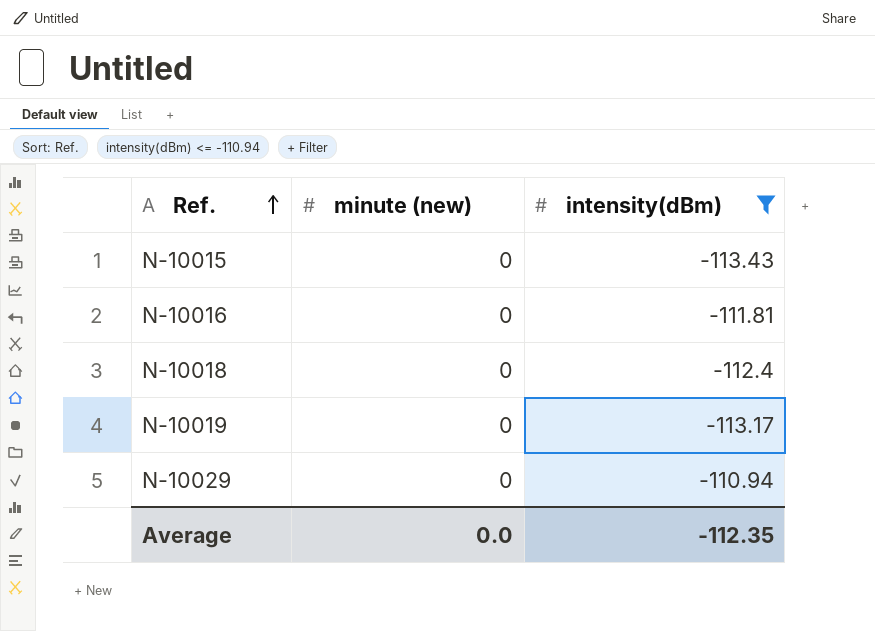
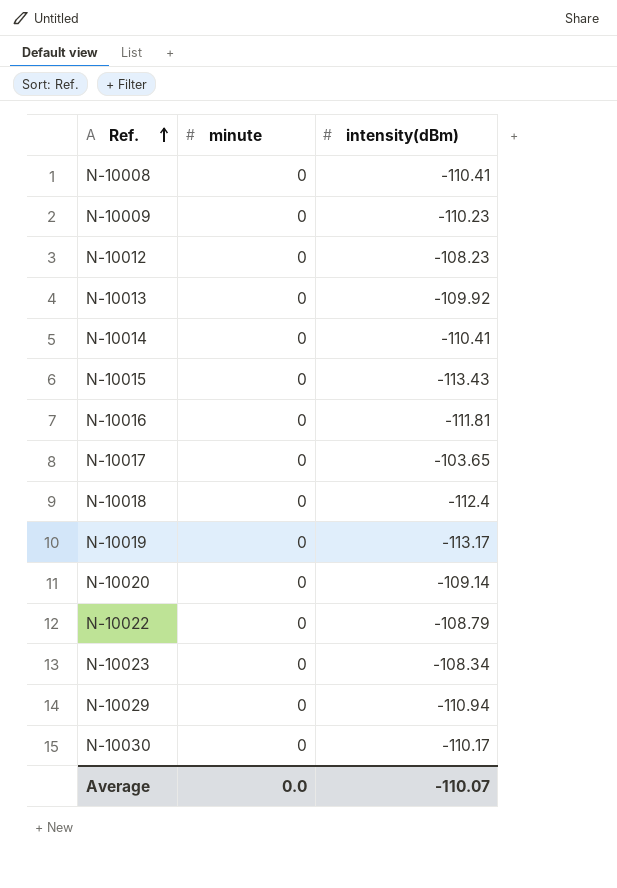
filter: intensity(dBm) <= -110.94 -> none
column name: minute (new) -> minute
Average | intensity(dBm): -112.35 -> -110.07

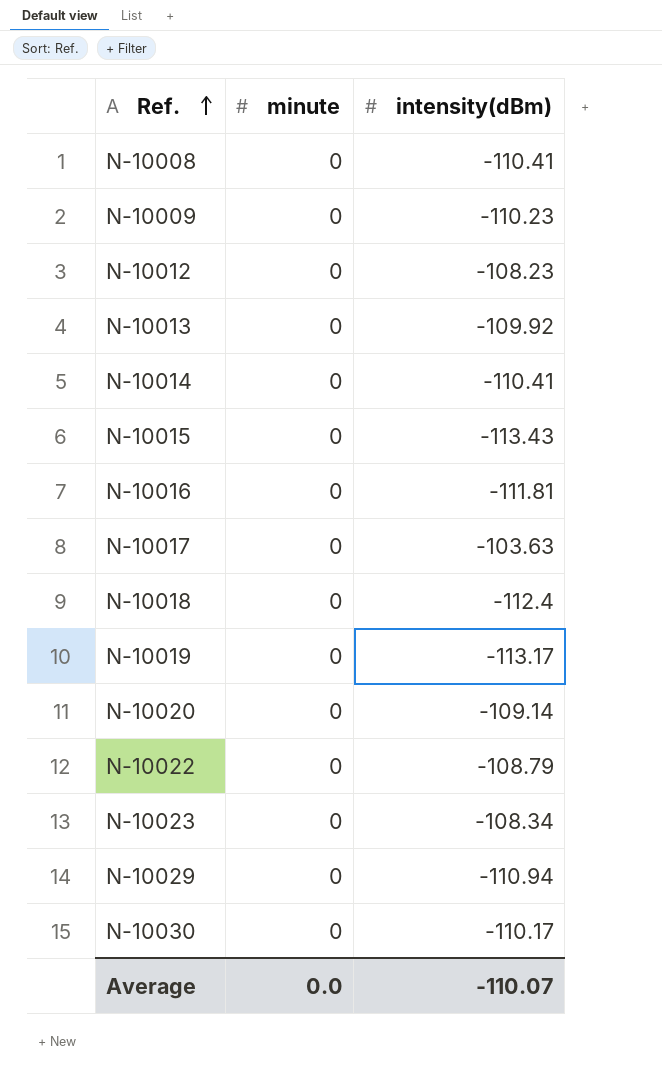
N-10017 | intensity(dBm): -103.65 -> -103.63

